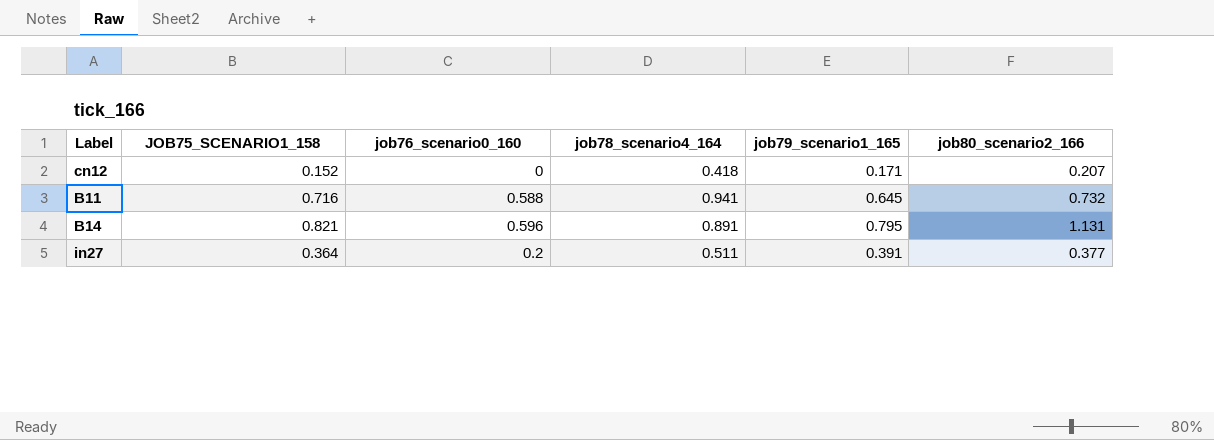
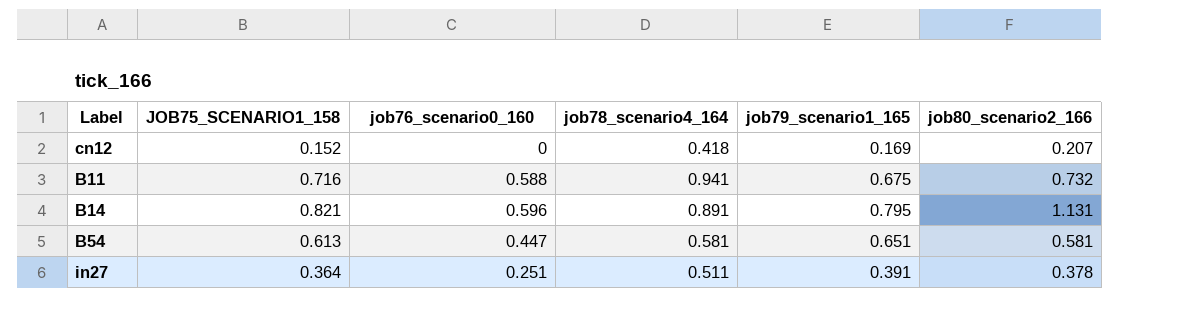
cn12 | job79_scenario1_165: 0.171 -> 0.169
B11 | job79_scenario1_165: 0.645 -> 0.675
row B54: none -> 0.613 | 0.447 | 0.581 | 0.651 | 0.581
in27 | job76_scenario0_160: 0.2 -> 0.251
in27 | job80_scenario2_166: 0.377 -> 0.378

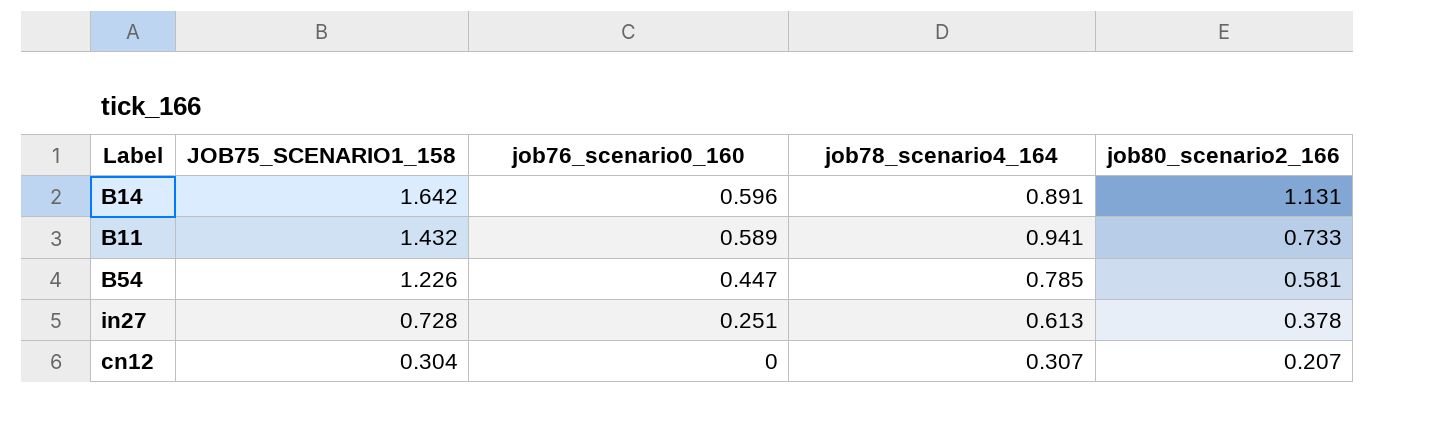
row order: none -> JOB75_SCENARIO1_158 descending
column job79_scenario1_165 | position: 5 -> none
B14 | JOB75_SCENARIO1_158: 0.821 -> 1.642
B11 | JOB75_SCENARIO1_158: 0.716 -> 1.432
B11 | job76_scenario0_160: 0.588 -> 0.589
B11 | job80_scenario2_166: 0.732 -> 0.733
B54 | JOB75_SCENARIO1_158: 0.613 -> 1.226
B54 | job78_scenario4_164: 0.581 -> 0.785
in27 | JOB75_SCENARIO1_158: 0.364 -> 0.728
in27 | job78_scenario4_164: 0.511 -> 0.613
cn12 | JOB75_SCENARIO1_158: 0.152 -> 0.304
cn12 | job78_scenario4_164: 0.418 -> 0.307

